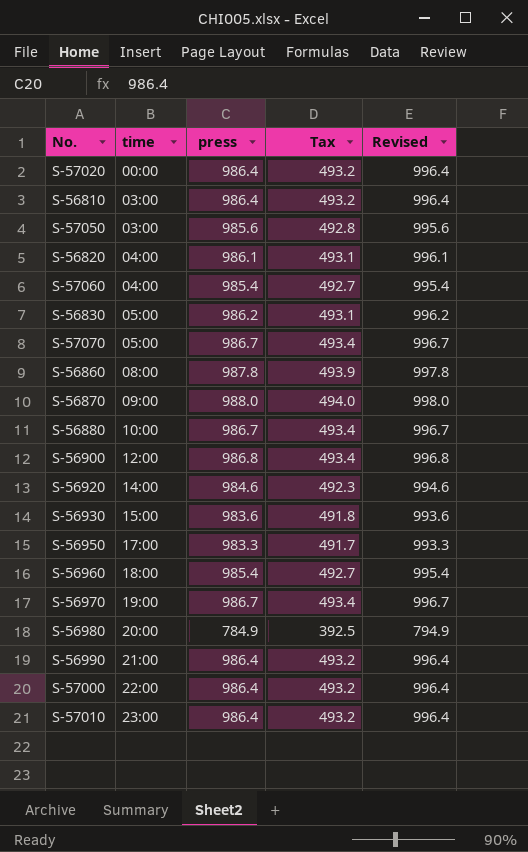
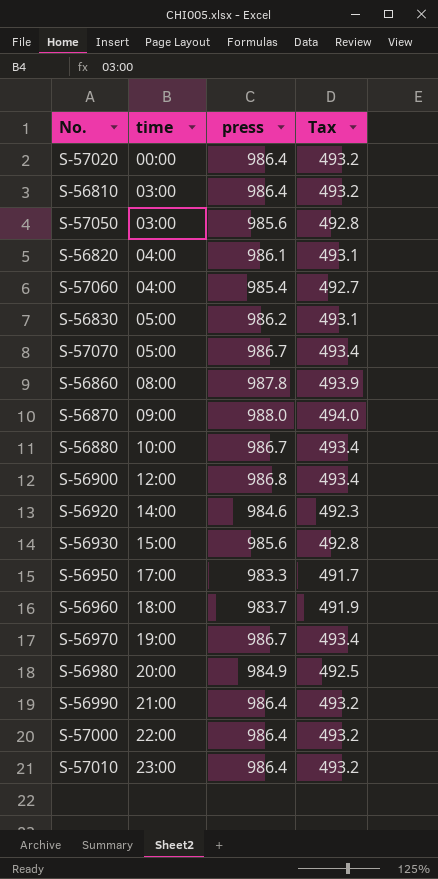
column Revised | formula: [press] + 10 -> none
S-56930 | press: 983.6 -> 985.6
S-56930 | Tax: 491.8 -> 492.8
S-56960 | press: 985.4 -> 983.7
S-56960 | Tax: 492.7 -> 491.9
S-56980 | press: 784.9 -> 984.9
S-56980 | Tax: 392.5 -> 492.5

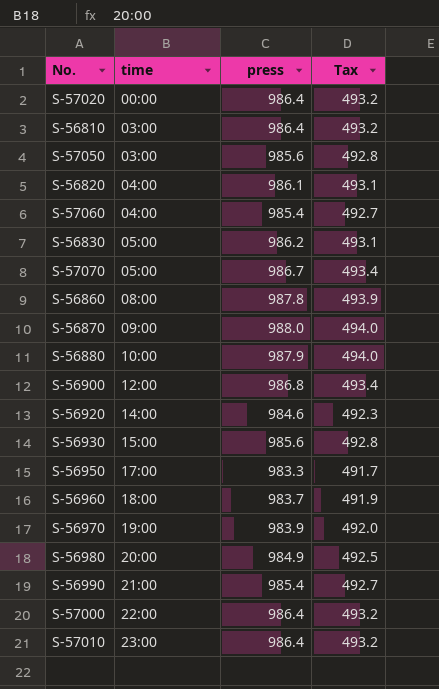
S-56880 | press: 986.7 -> 987.9
S-56880 | Tax: 493.4 -> 494.0
S-56970 | press: 986.7 -> 983.9
S-56970 | Tax: 493.4 -> 492.0
S-56990 | press: 986.4 -> 985.4
S-56990 | Tax: 493.2 -> 492.7

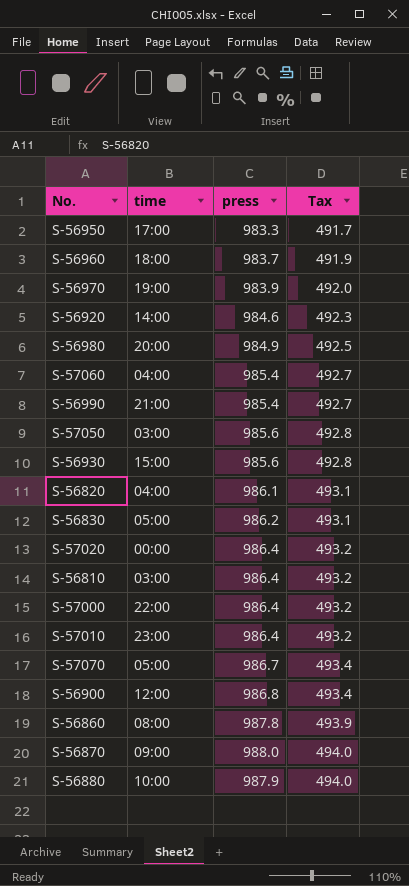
row order: time ascending -> Tax ascending

